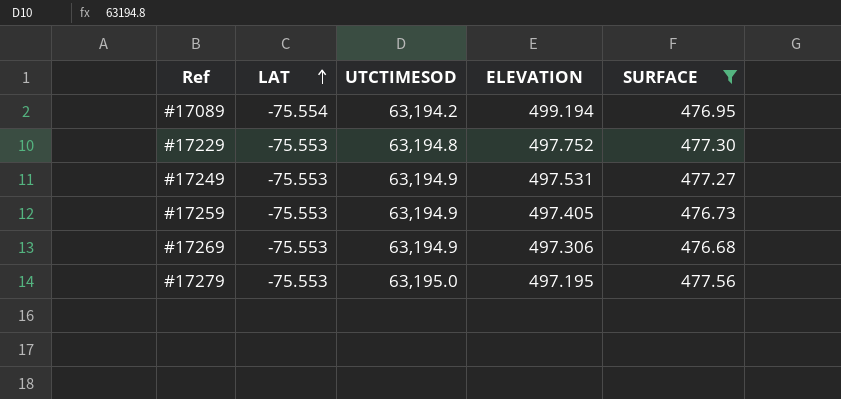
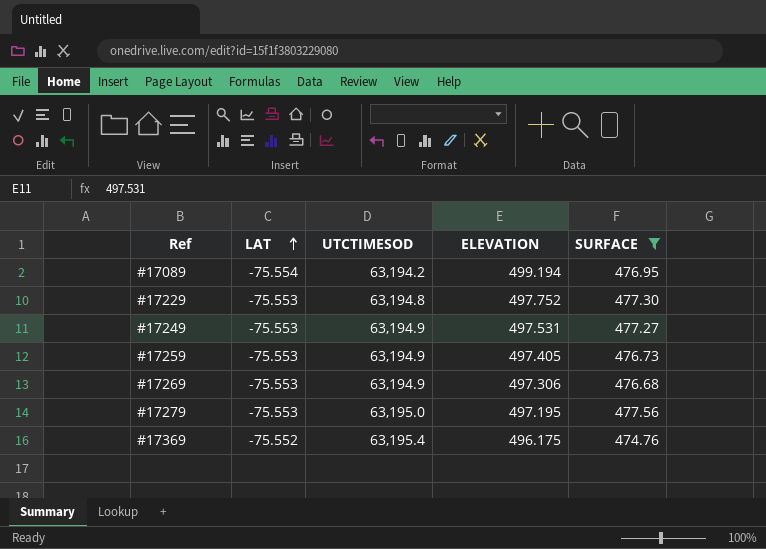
row #17369: none -> -75.552 | 63,195.4 | 496.175 | 474.76

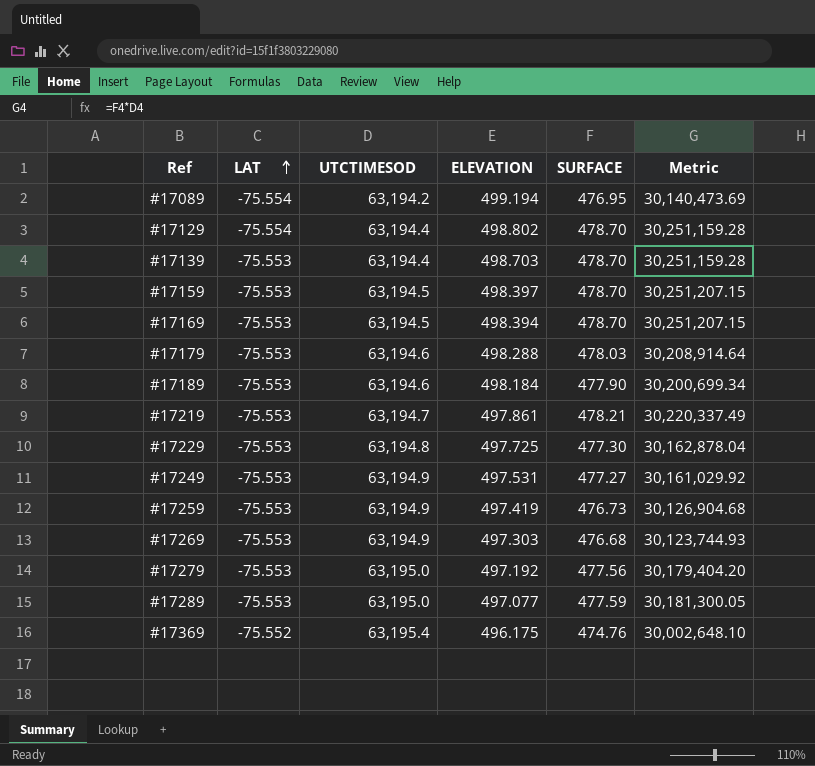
filter: SURFACE <= 477.56 -> none
column Metric | formula: none -> [UTCTIMESOD] * [SURFACE]
#17229 | ELEVATION: 497.752 -> 497.725
#17259 | ELEVATION: 497.405 -> 497.419
#17269 | ELEVATION: 497.306 -> 497.303
#17279 | ELEVATION: 497.195 -> 497.192

